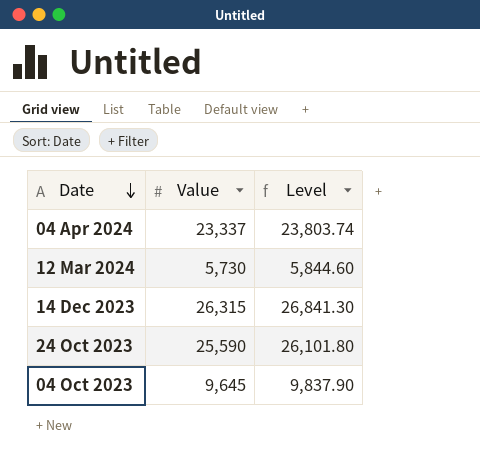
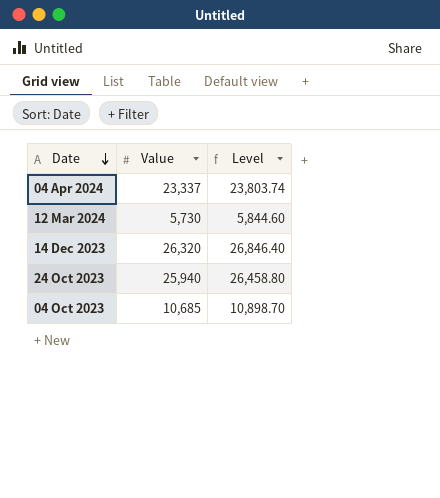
14 Dec 2023 | Value: 26,315 -> 26,320
14 Dec 2023 | Level: 26,841.30 -> 26,846.40
24 Oct 2023 | Value: 25,590 -> 25,940
24 Oct 2023 | Level: 26,101.80 -> 26,458.80
04 Oct 2023 | Value: 9,645 -> 10,685
04 Oct 2023 | Level: 9,837.90 -> 10,898.70

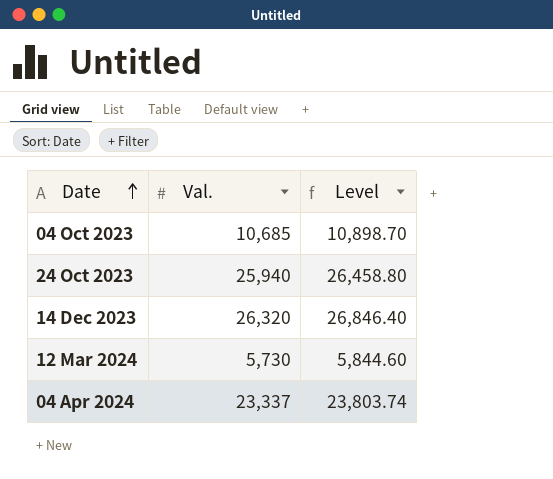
row order: Date descending -> Date ascending
column name: Value -> Val.

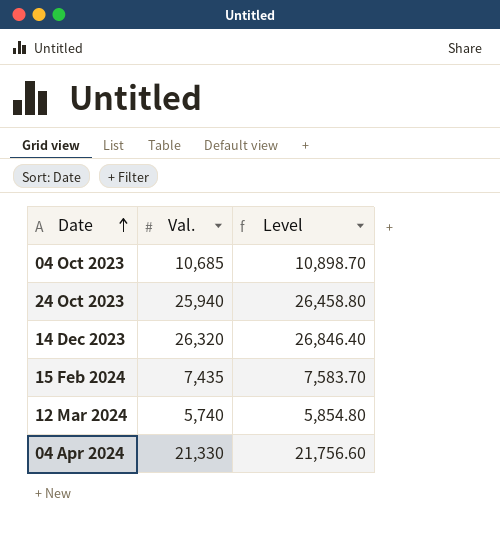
row 15 Feb 2024: none -> 7,435 | 7,583.70
12 Mar 2024 | Val.: 5,730 -> 5,740
12 Mar 2024 | Level: 5,844.60 -> 5,854.80
04 Apr 2024 | Val.: 23,337 -> 21,330
04 Apr 2024 | Level: 23,803.74 -> 21,756.60

